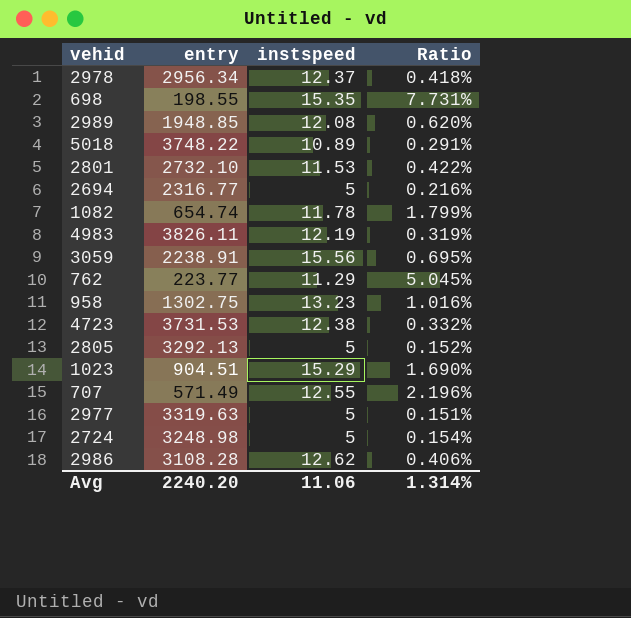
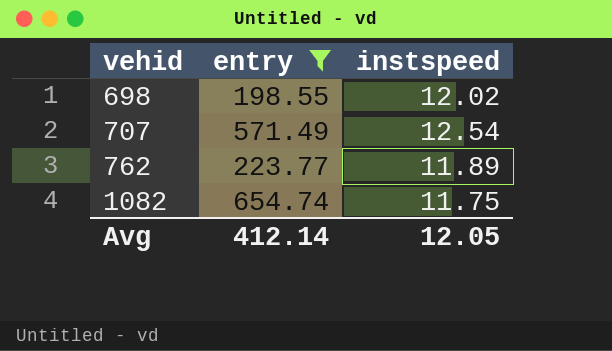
filter: none -> entry <= 654.74
row order: none -> vehid ascending
column Ratio | formula: [instspeed] / [entry] -> none
698 | instspeed: 15.35 -> 12.02
707 | instspeed: 12.55 -> 12.54
762 | instspeed: 11.29 -> 11.89
1082 | instspeed: 11.78 -> 11.75
Avg | entry: 2240.20 -> 412.14
Avg | instspeed: 11.06 -> 12.05

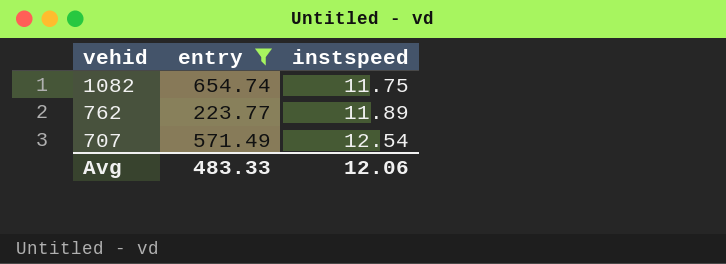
row order: vehid ascending -> vehid descending
row 698: 198.55 | 12.02 -> none
Avg | entry: 412.14 -> 483.33
Avg | instspeed: 12.05 -> 12.06

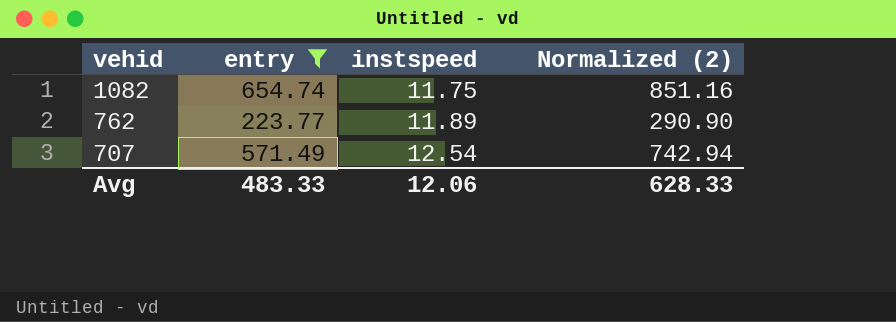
column Normalized (2) | formula: none -> [entry] * 1.3

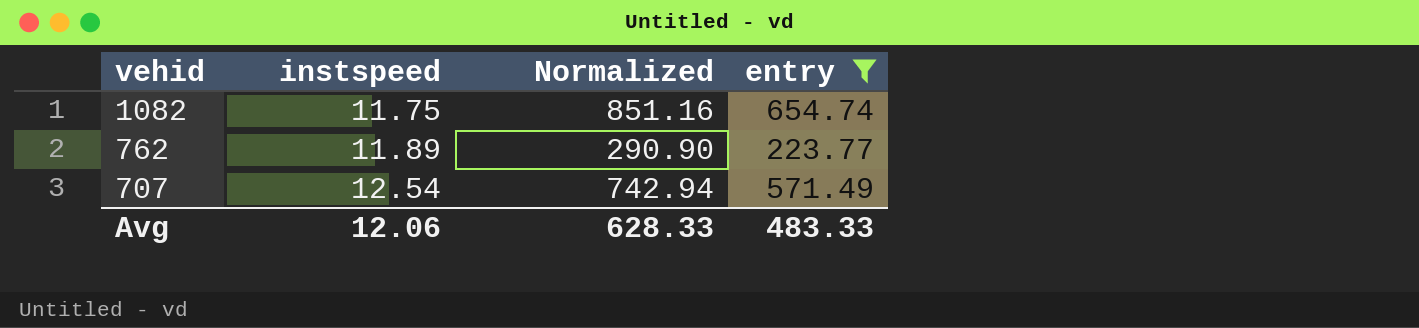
column name: Normalized (2) -> Normalized
column entry | position: 2 -> 4

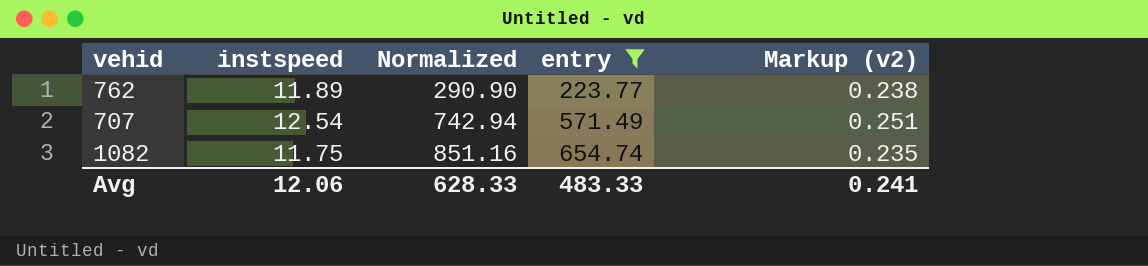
row order: vehid descending -> Normalized ascending
column Markup (v2) | formula: none -> [instspeed] * 0.02

